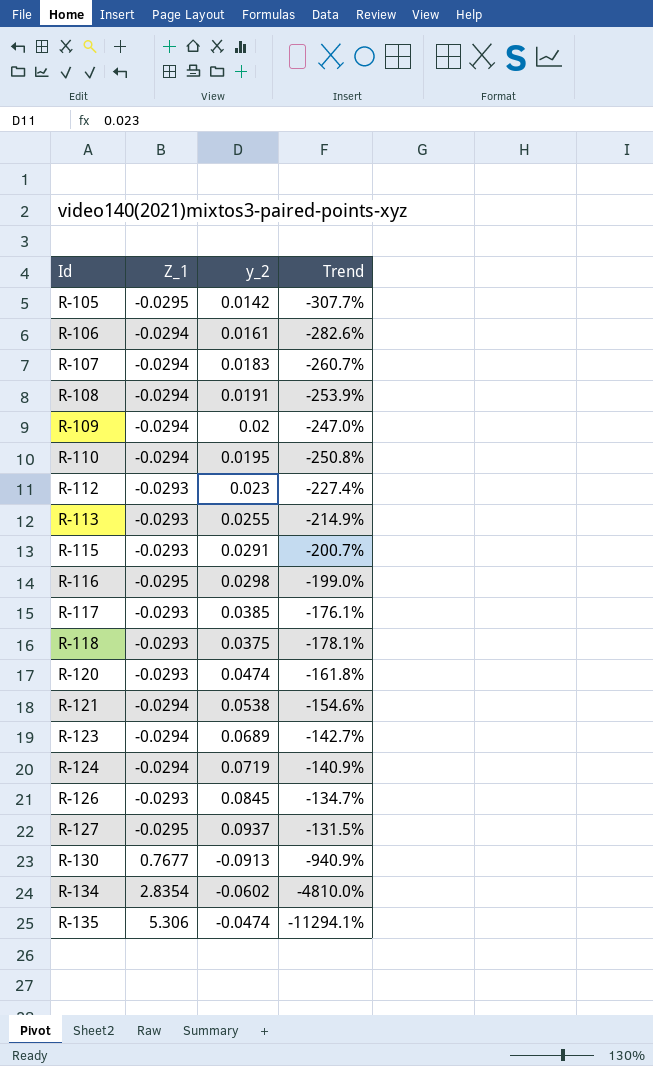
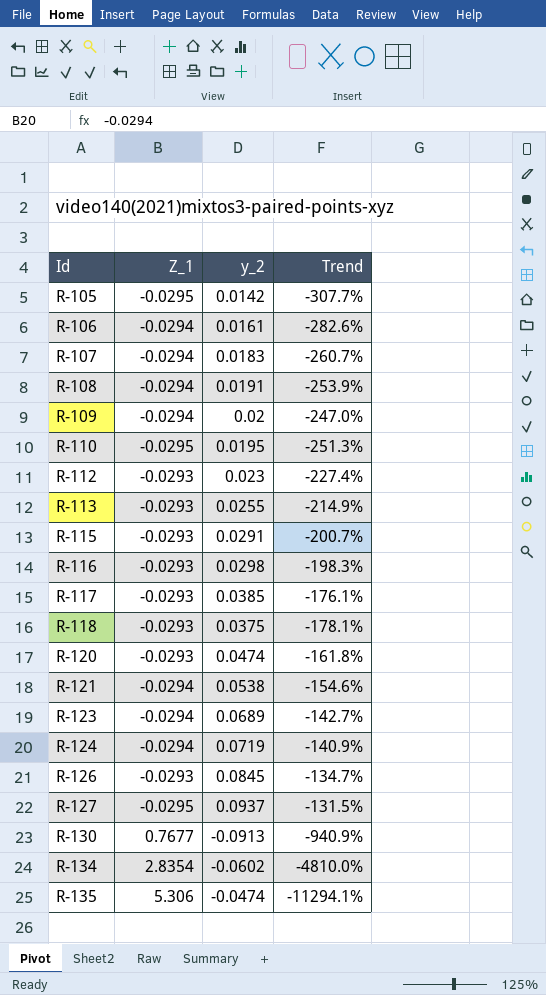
R-110 | Z_1: -0.0294 -> -0.0295
R-110 | Trend: -250.8% -> -251.3%
R-116 | Z_1: -0.0295 -> -0.0293
R-116 | Trend: -199.0% -> -198.3%

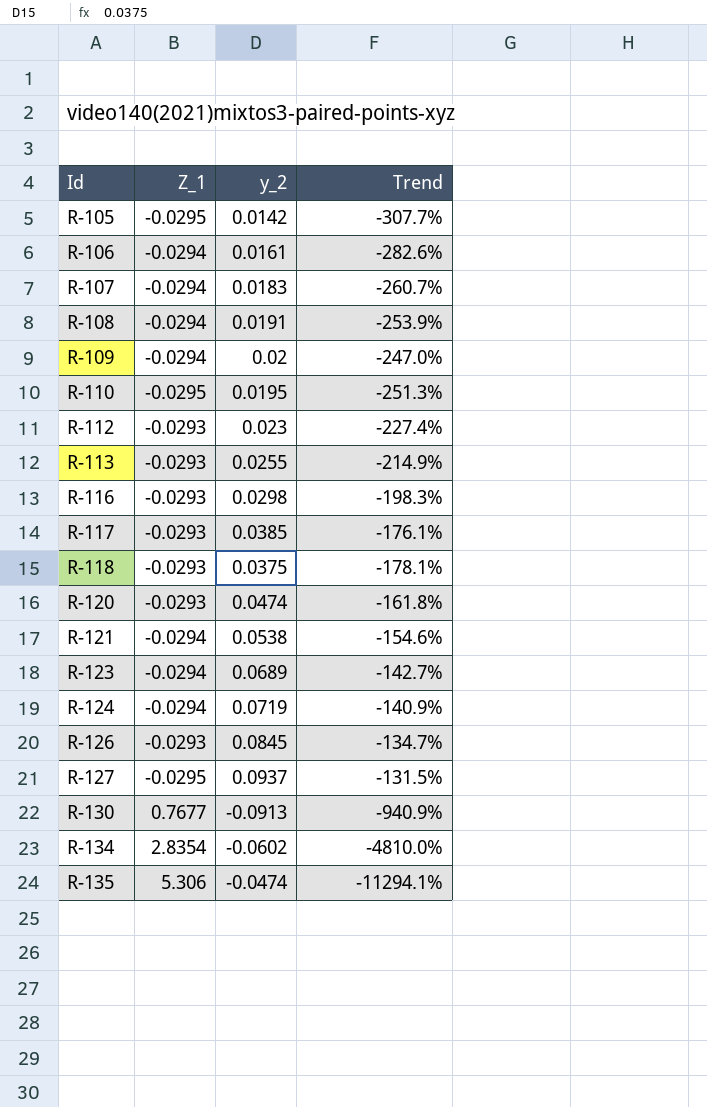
row R-115: -0.0293 | 0.0291 | -200.7% -> none

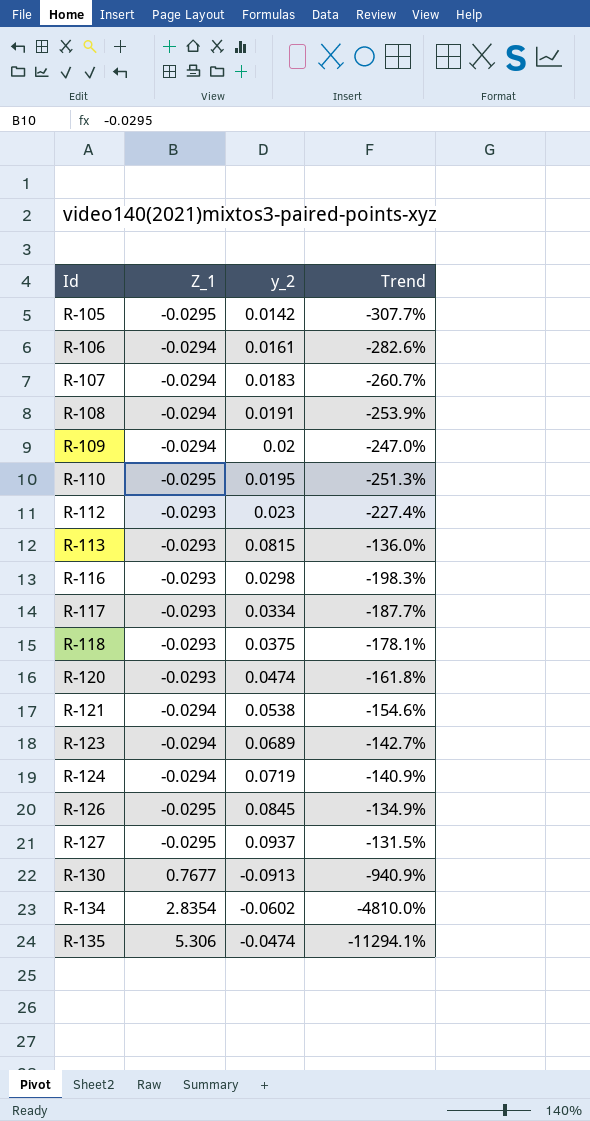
R-113 | y_2: 0.0255 -> 0.0815
R-113 | Trend: -214.9% -> -136.0%
R-117 | y_2: 0.0385 -> 0.0334
R-117 | Trend: -176.1% -> -187.7%
R-126 | Z_1: -0.0293 -> -0.0295
R-126 | Trend: -134.7% -> -134.9%

